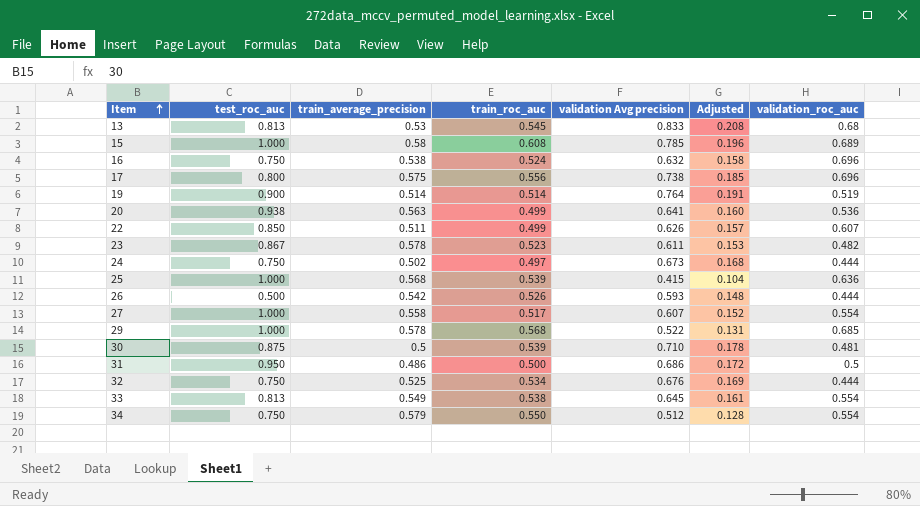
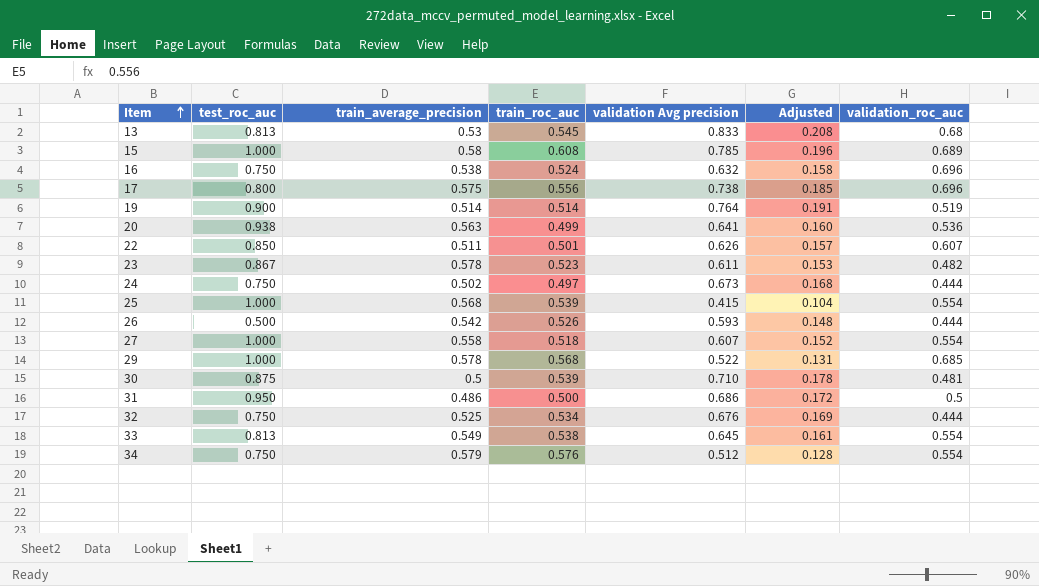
22 | train_roc_auc: 0.499 -> 0.501
25 | validation_roc_auc: 0.636 -> 0.554
27 | train_roc_auc: 0.517 -> 0.518
34 | train_roc_auc: 0.550 -> 0.576

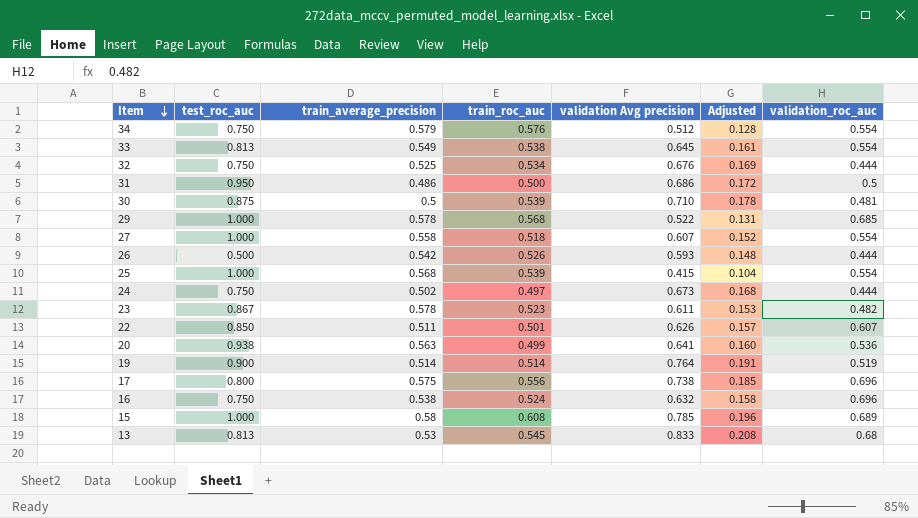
row order: Item ascending -> Item descending

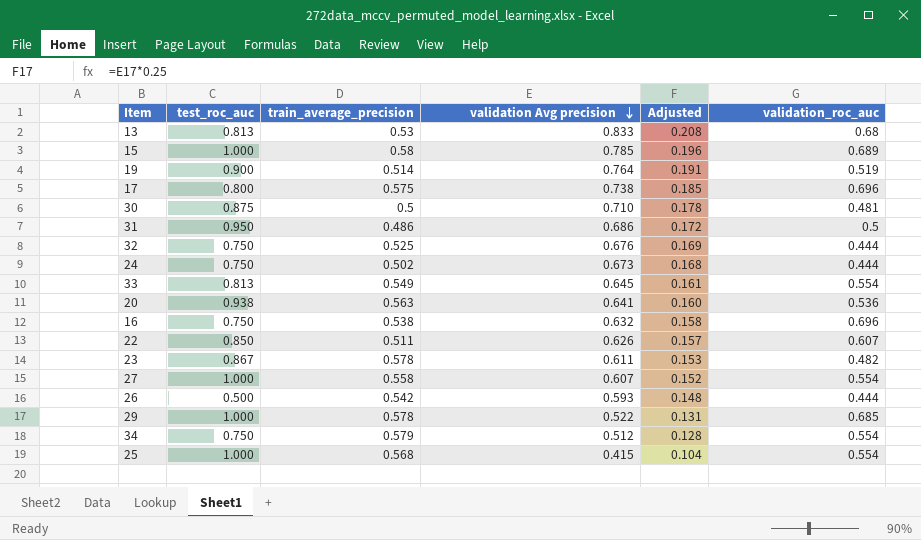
row order: Item descending -> validation Avg precision descending
column train_roc_auc | position: 4 -> none

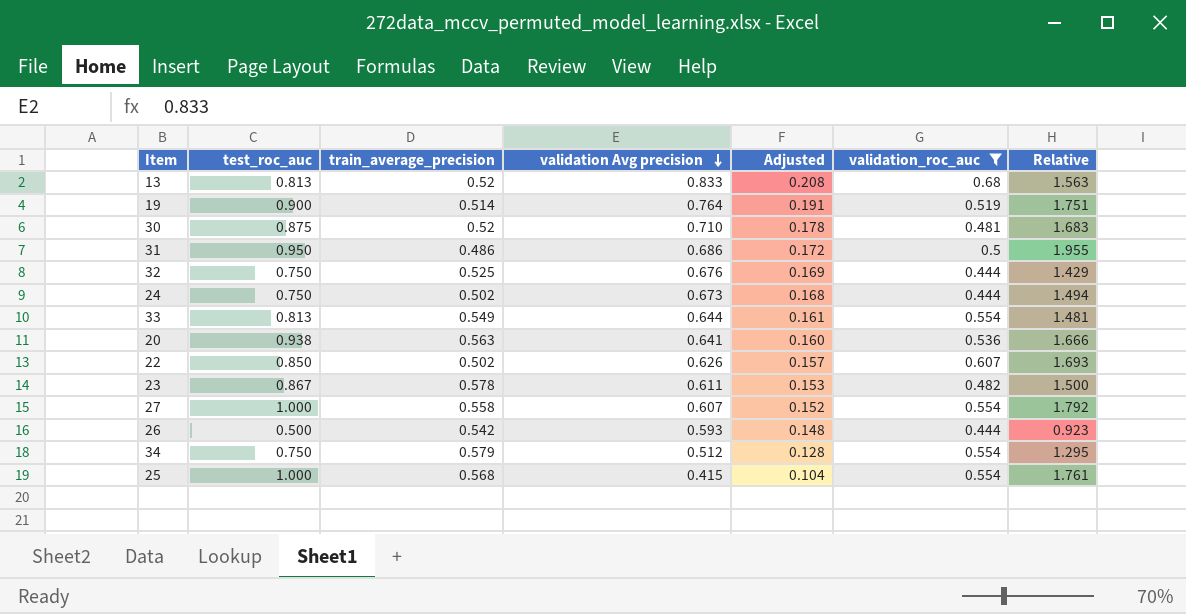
filter: none -> validation_roc_auc <= 0.68
column Relative | formula: none -> [test_roc_auc] / [train_average_precision]
13 | train_average_precision: 0.53 -> 0.52
30 | train_average_precision: 0.5 -> 0.52
33 | validation Avg precision: 0.645 -> 0.644
22 | train_average_precision: 0.511 -> 0.502

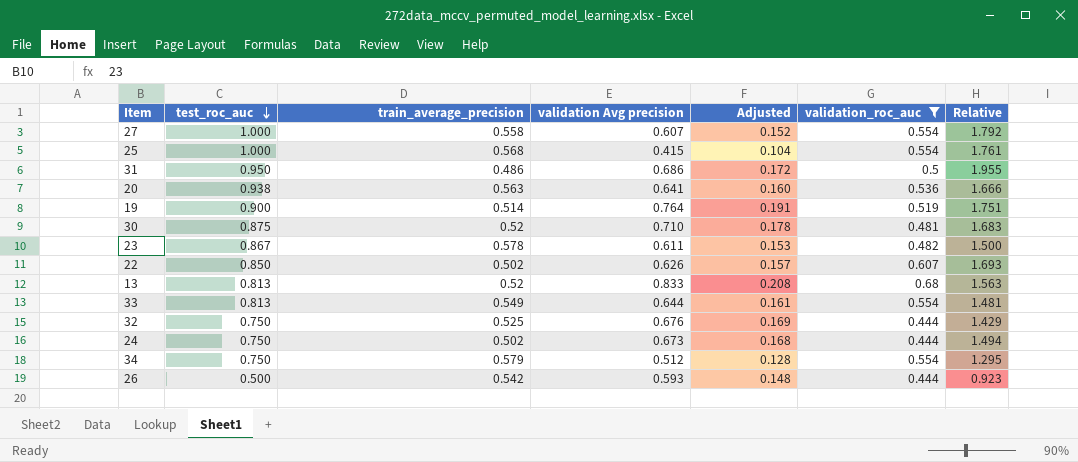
row order: validation Avg precision descending -> test_roc_auc descending

